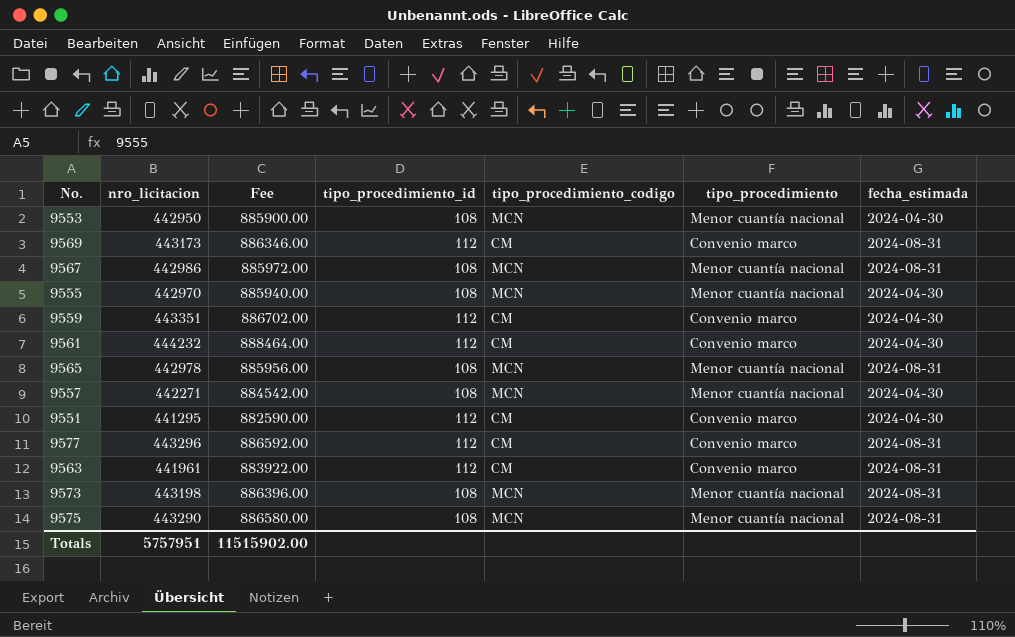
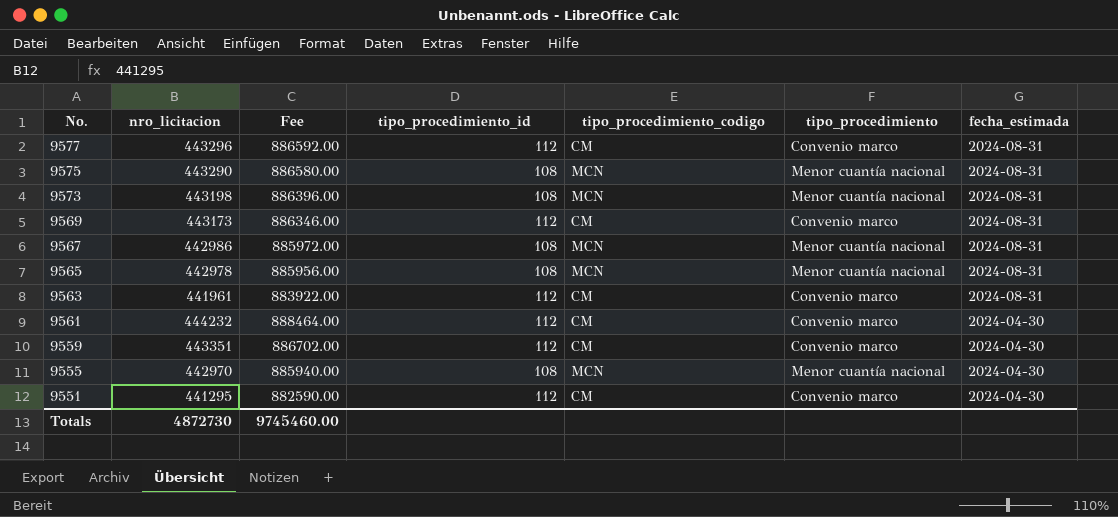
row order: none -> No. descending
row 9553: 442950 | 885900.00 | 108 | MCN | Menor cuantía nacional | 2024-04-30 -> none
row 9557: 442271 | 884542.00 | 108 | MCN | Menor cuantía nacional | 2024-04-30 -> none
Totals | nro_licitacion: 5757951 -> 4872730
Totals | Fee: 11515902.00 -> 9745460.00

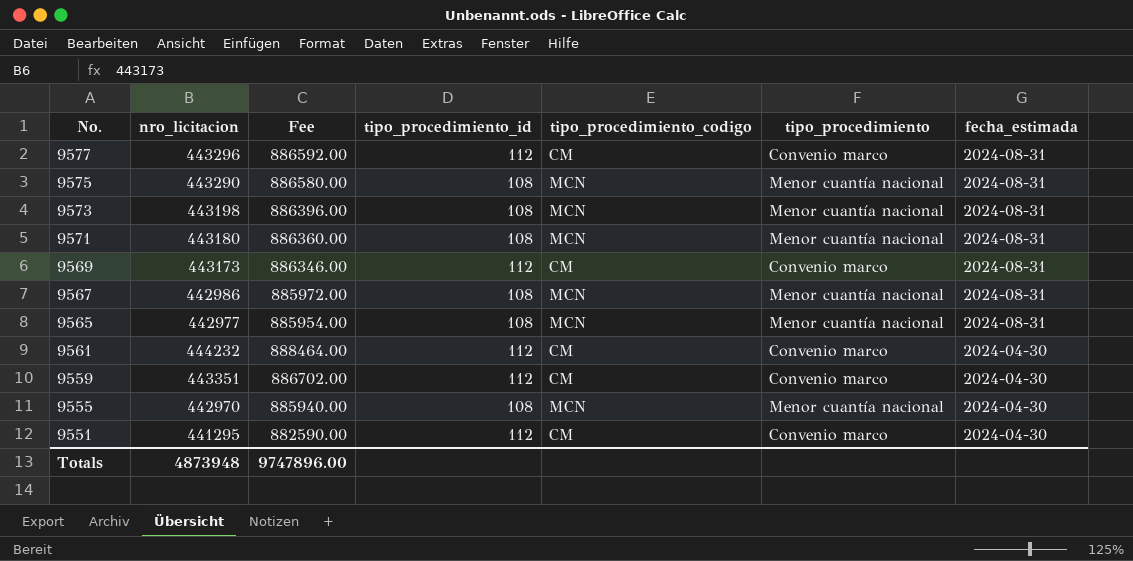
row 9563: 441961 | 883922.00 | 112 | CM | Convenio marco | 2024-08-31 -> none
row 9571: none -> 443180 | 886360.00 | 108 | MCN | Menor cuantía nacional | 2024-08-31
9565 | nro_licitacion: 442978 -> 442977
9565 | Fee: 885956.00 -> 885954.00
Totals | nro_licitacion: 4872730 -> 4873948
Totals | Fee: 9745460.00 -> 9747896.00

